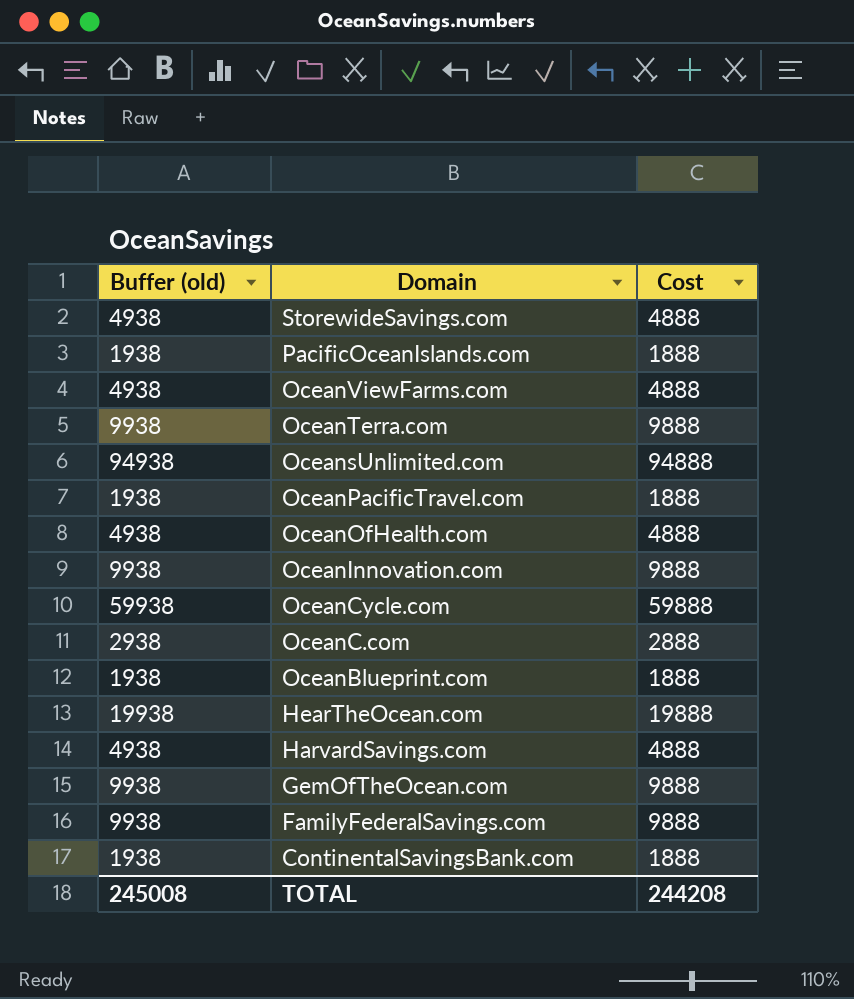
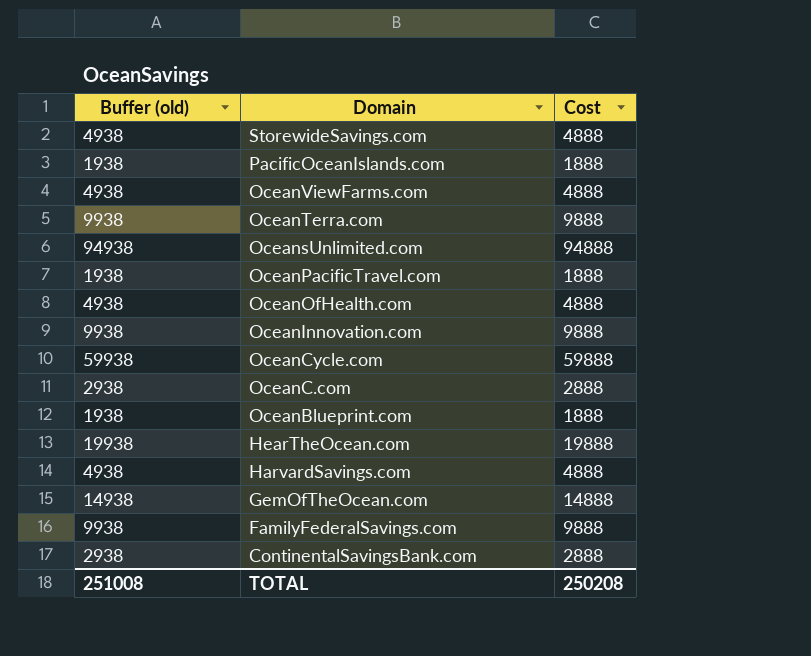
GemOfTheOcean.com | Buffer (old): 9938 -> 14938
GemOfTheOcean.com | Cost: 9888 -> 14888
ContinentalSavingsBank.com | Buffer (old): 1938 -> 2938
ContinentalSavingsBank.com | Cost: 1888 -> 2888
TOTAL | Buffer (old): 245008 -> 251008
TOTAL | Cost: 244208 -> 250208

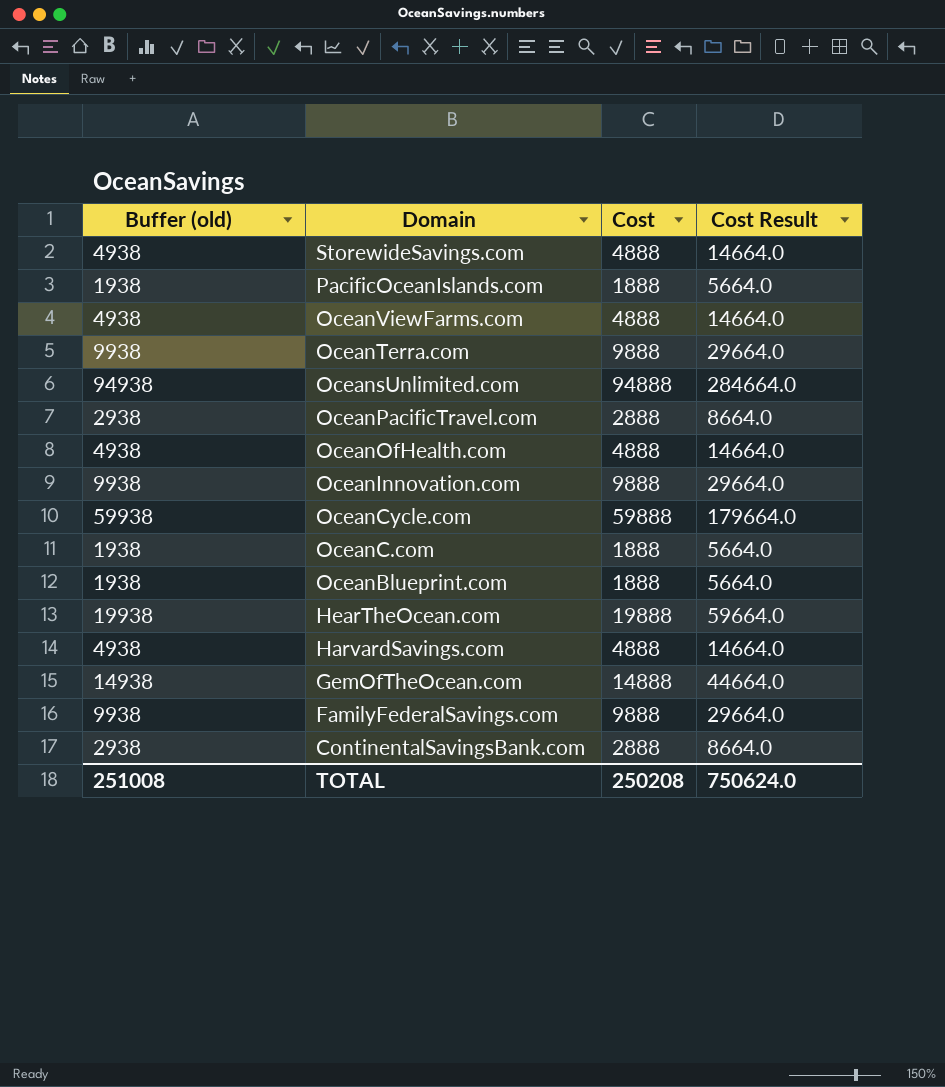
column Cost Result | formula: none -> [Cost] * 3
OceanPacificTravel.com | Buffer (old): 1938 -> 2938
OceanPacificTravel.com | Cost: 1888 -> 2888
OceanC.com | Buffer (old): 2938 -> 1938
OceanC.com | Cost: 2888 -> 1888

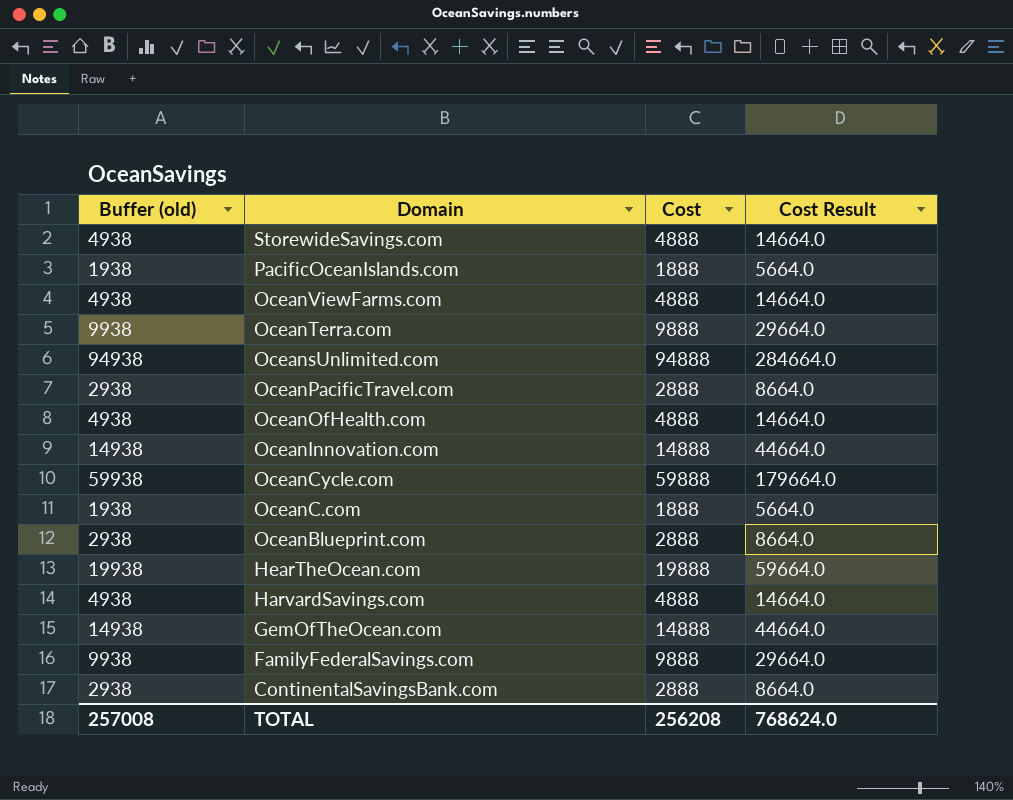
OceanInnovation.com | Buffer (old): 9938 -> 14938
OceanInnovation.com | Cost: 9888 -> 14888
OceanInnovation.com | Cost Result: 29664.0 -> 44664.0
OceanBlueprint.com | Buffer (old): 1938 -> 2938
OceanBlueprint.com | Cost: 1888 -> 2888
OceanBlueprint.com | Cost Result: 5664.0 -> 8664.0
TOTAL | Buffer (old): 251008 -> 257008
TOTAL | Cost: 250208 -> 256208
TOTAL | Cost Result: 750624.0 -> 768624.0

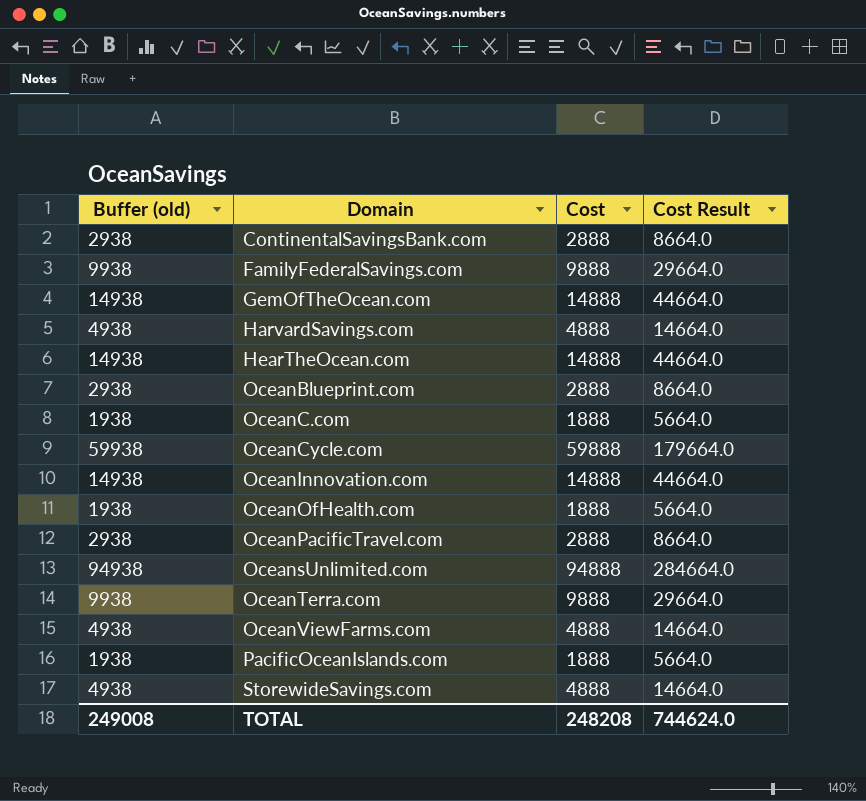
row order: Domain descending -> Domain ascending
HearTheOcean.com | Buffer (old): 19938 -> 14938
HearTheOcean.com | Cost: 19888 -> 14888
HearTheOcean.com | Cost Result: 59664.0 -> 44664.0
OceanOfHealth.com | Buffer (old): 4938 -> 1938
OceanOfHealth.com | Cost: 4888 -> 1888
OceanOfHealth.com | Cost Result: 14664.0 -> 5664.0
TOTAL | Buffer (old): 257008 -> 249008
TOTAL | Cost: 256208 -> 248208
TOTAL | Cost Result: 768624.0 -> 744624.0

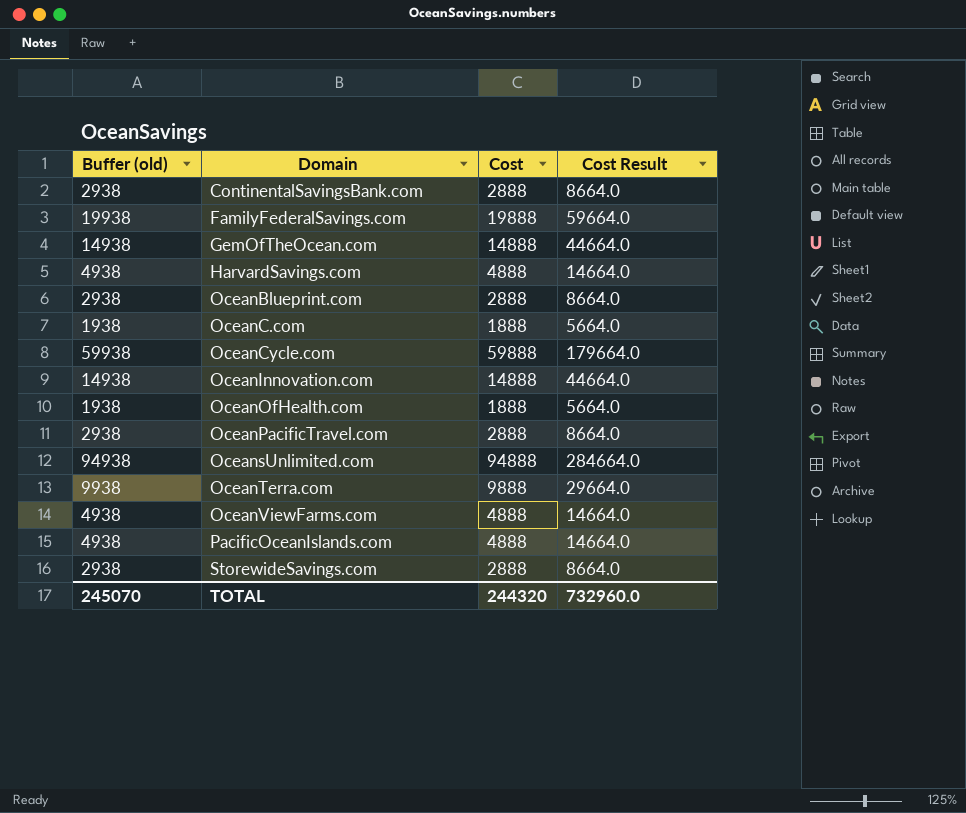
row HearTheOcean.com: 14938 | 14888 | 44664.0 -> none
FamilyFederalSavings.com | Buffer (old): 9938 -> 19938
FamilyFederalSavings.com | Cost: 9888 -> 19888
FamilyFederalSavings.com | Cost Result: 29664.0 -> 59664.0
PacificOceanIslands.com | Buffer (old): 1938 -> 4938
PacificOceanIslands.com | Cost: 1888 -> 4888
PacificOceanIslands.com | Cost Result: 5664.0 -> 14664.0
StorewideSavings.com | Buffer (old): 4938 -> 2938
StorewideSavings.com | Cost: 4888 -> 2888
StorewideSavings.com | Cost Result: 14664.0 -> 8664.0
TOTAL | Buffer (old): 249008 -> 245070
TOTAL | Cost: 248208 -> 244320
TOTAL | Cost Result: 744624.0 -> 732960.0

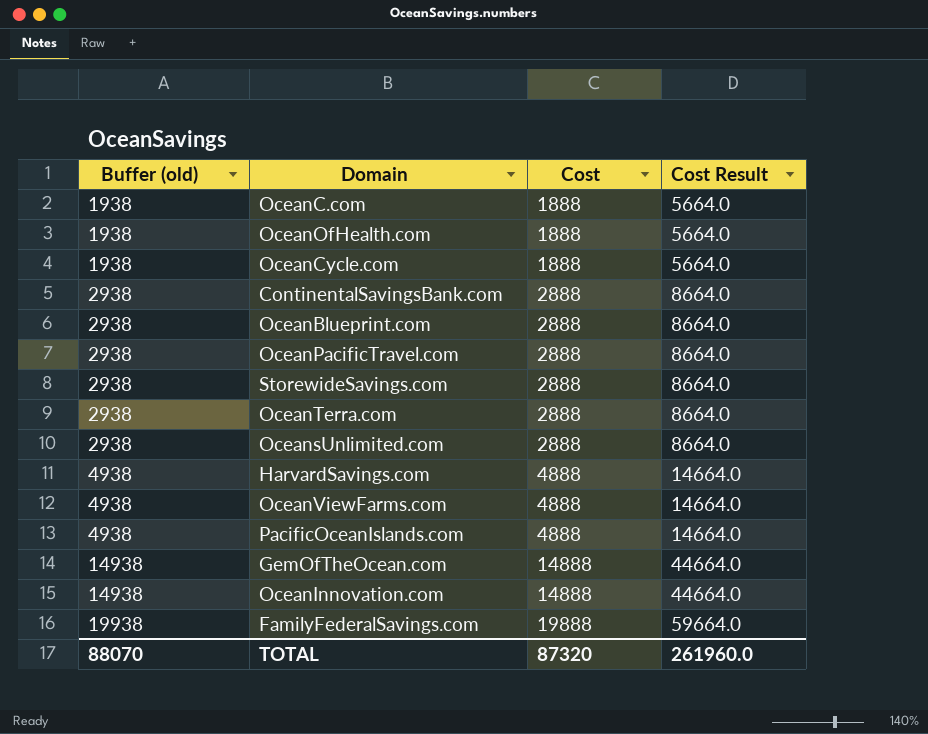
row order: Domain ascending -> Buffer (old) ascending
OceanCycle.com | Buffer (old): 59938 -> 1938
OceanCycle.com | Cost: 59888 -> 1888
OceanCycle.com | Cost Result: 179664.0 -> 5664.0
OceanTerra.com | Buffer (old): 9938 -> 2938
OceanTerra.com | Cost: 9888 -> 2888
OceanTerra.com | Cost Result: 29664.0 -> 8664.0
OceansUnlimited.com | Buffer (old): 94938 -> 2938
OceansUnlimited.com | Cost: 94888 -> 2888
OceansUnlimited.com | Cost Result: 284664.0 -> 8664.0
TOTAL | Buffer (old): 245070 -> 88070
TOTAL | Cost: 244320 -> 87320
TOTAL | Cost Result: 732960.0 -> 261960.0

